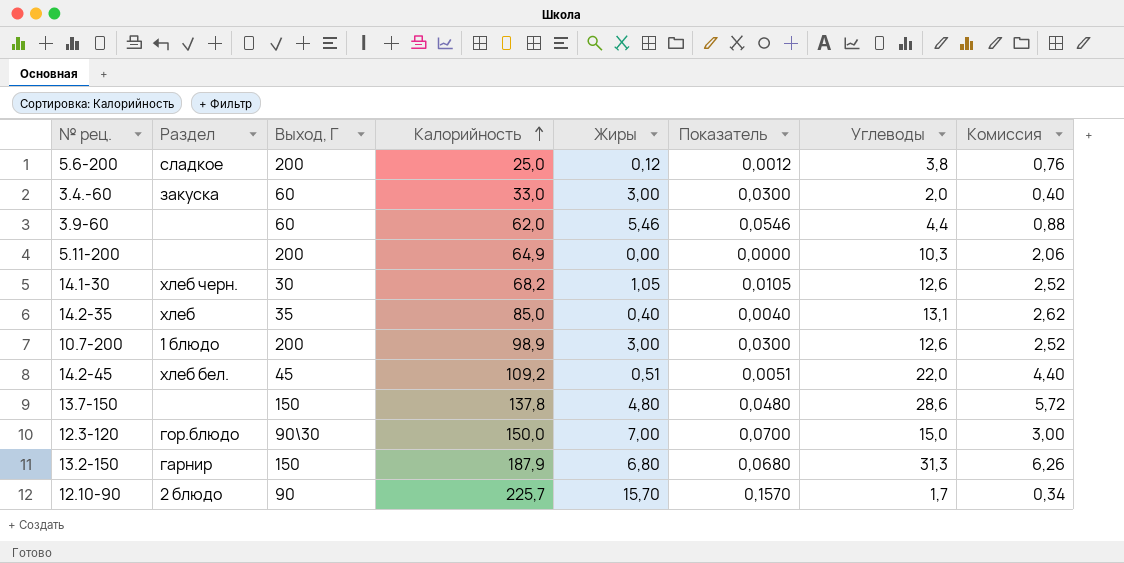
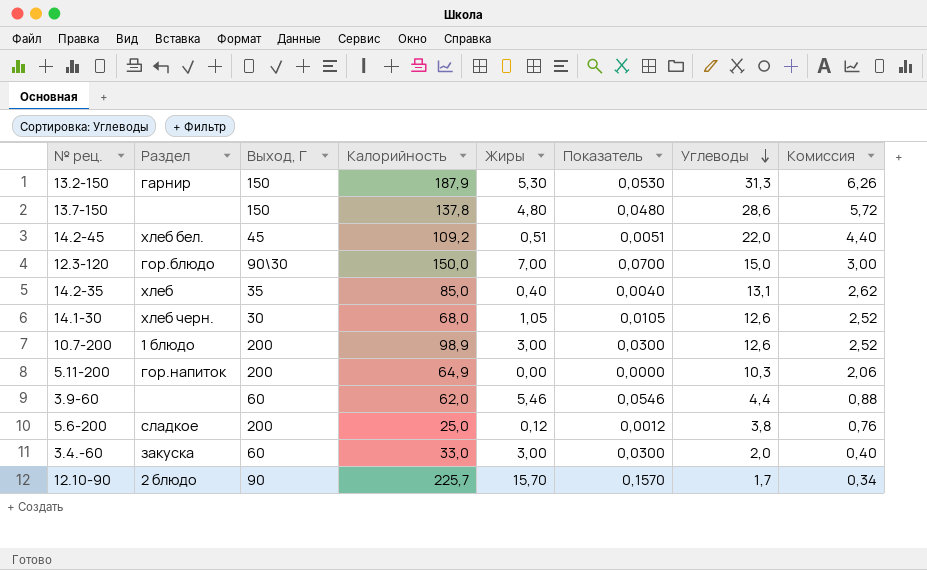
row order: Калорийность ascending -> Углеводы descending
13.2-150 | Жиры: 6,80 -> 5,30
13.2-150 | Показатель: 0,0680 -> 0,0530
14.1-30 | Калорийность: 68,2 -> 68,0
5.11-200 | Раздел: none -> гор.напиток

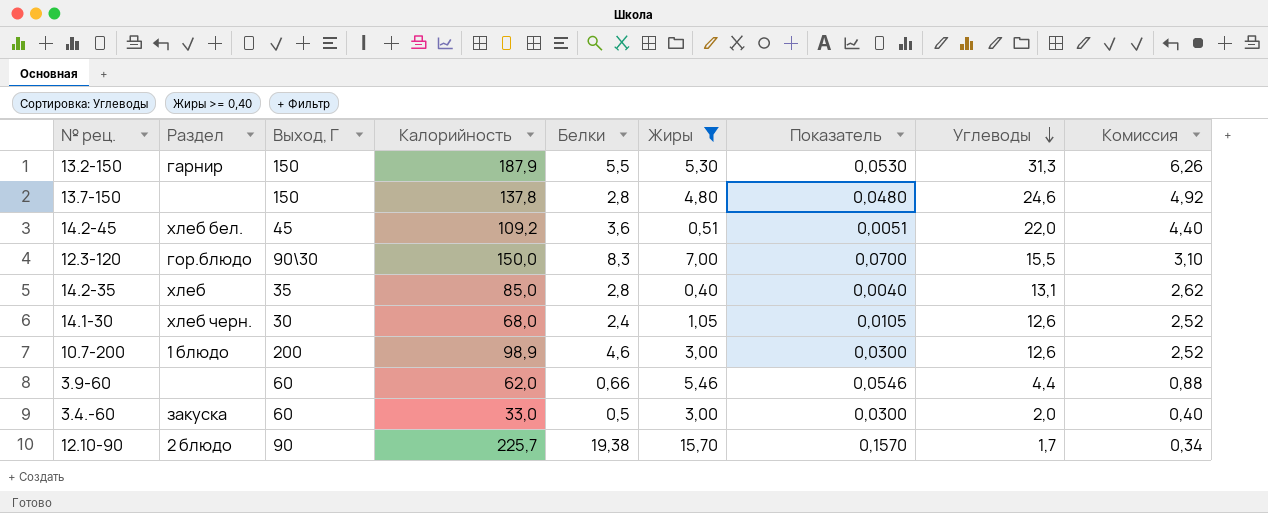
filter: none -> Жиры >= 0,40
column Белки | position: none -> 5
13.7-150 | Углеводы: 28,6 -> 24,6
13.7-150 | Комиссия: 5,72 -> 4,92
12.3-120 | Углеводы: 15,0 -> 15,5
12.3-120 | Комиссия: 3,00 -> 3,10

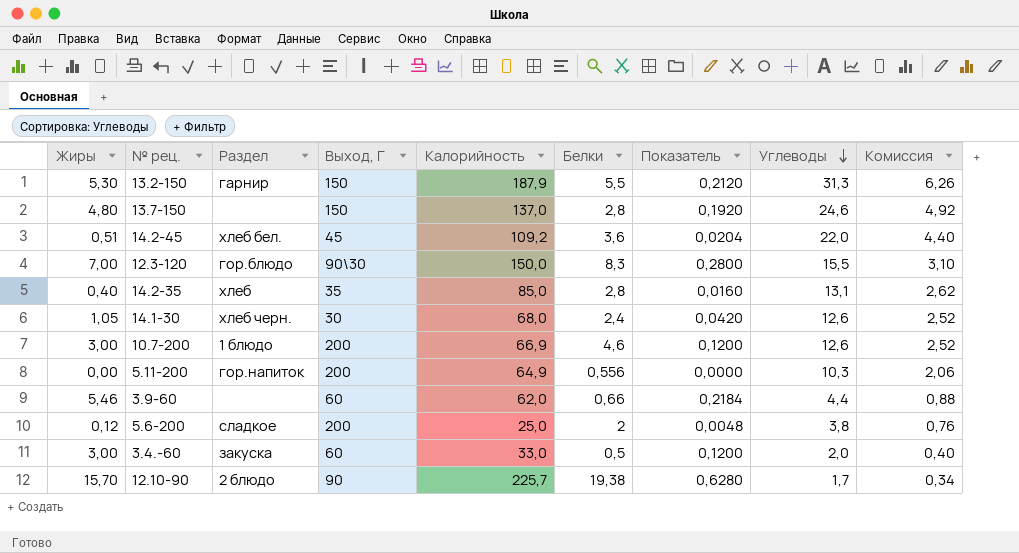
filter: Жиры >= 0,40 -> none
column Жиры | position: 6 -> 1
column Показатель | formula: [Жиры] * 0,01 -> [Жиры] * 0,04
13.7-150 | Калорийность: 137,8 -> 137,0
10.7-200 | Калорийность: 98,9 -> 66,9

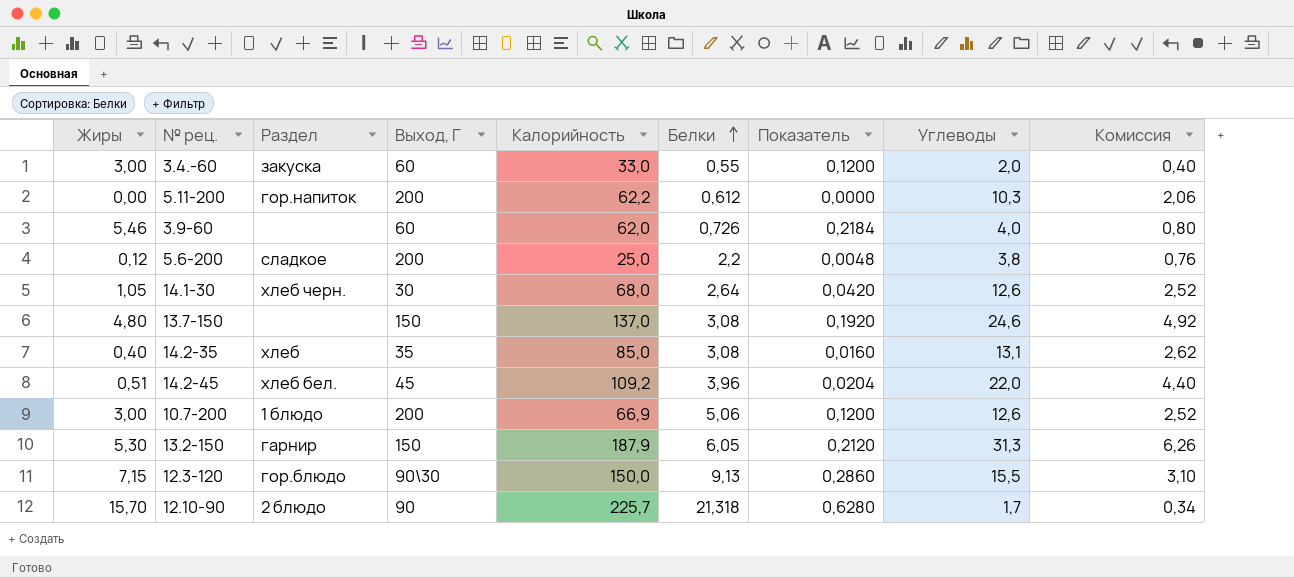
row order: Углеводы descending -> Белки ascending
3.4.-60 | Белки: 0,5 -> 0,55
5.11-200 | Калорийность: 64,9 -> 62,2
5.11-200 | Белки: 0,556 -> 0,612
3.9-60 | Белки: 0,66 -> 0,726
3.9-60 | Углеводы: 4,4 -> 4,0
3.9-60 | Комиссия: 0,88 -> 0,80
5.6-200 | Белки: 2 -> 2,2
14.1-30 | Белки: 2,4 -> 2,64
13.7-150 | Белки: 2,8 -> 3,08
14.2-35 | Белки: 2,8 -> 3,08
14.2-45 | Белки: 3,6 -> 3,96
10.7-200 | Белки: 4,6 -> 5,06
13.2-150 | Белки: 5,5 -> 6,05
12.3-120 | Жиры: 7,00 -> 7,15
12.3-120 | Белки: 8,3 -> 9,13
12.3-120 | Показатель: 0,2800 -> 0,2860
12.10-90 | Белки: 19,38 -> 21,318

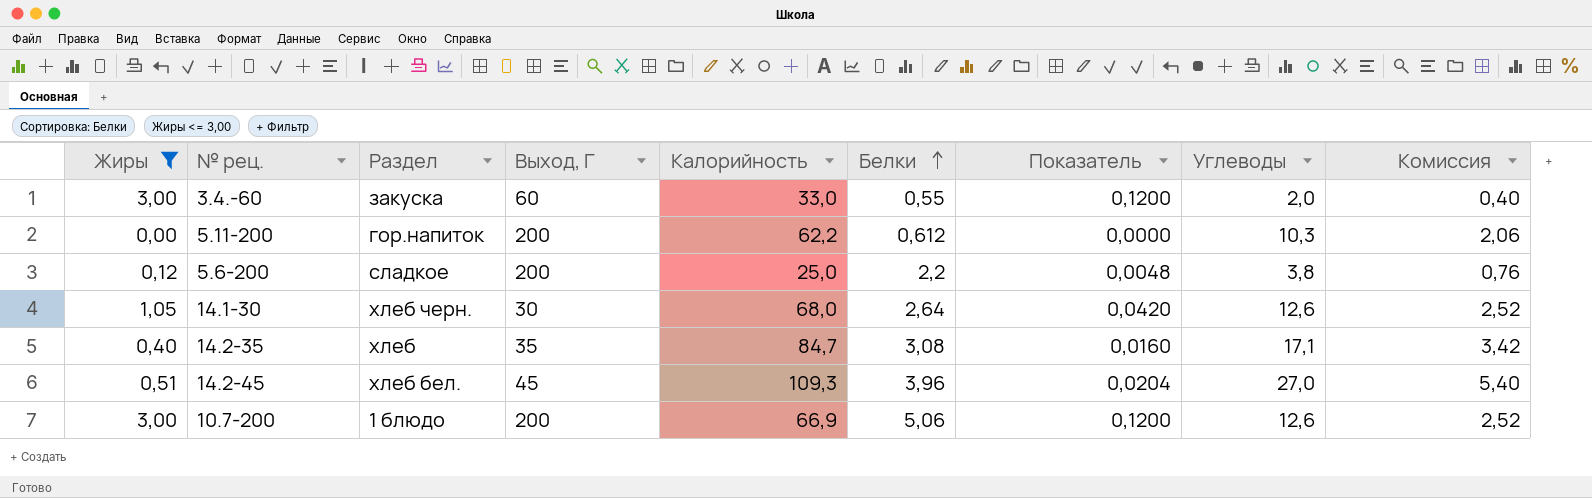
filter: none -> Жиры <= 3,00
14.2-35 | Калорийность: 85,0 -> 84,7
14.2-35 | Углеводы: 13,1 -> 17,1
14.2-35 | Комиссия: 2,62 -> 3,42
14.2-45 | Калорийность: 109,2 -> 109,3
14.2-45 | Углеводы: 22,0 -> 27,0
14.2-45 | Комиссия: 4,40 -> 5,40

